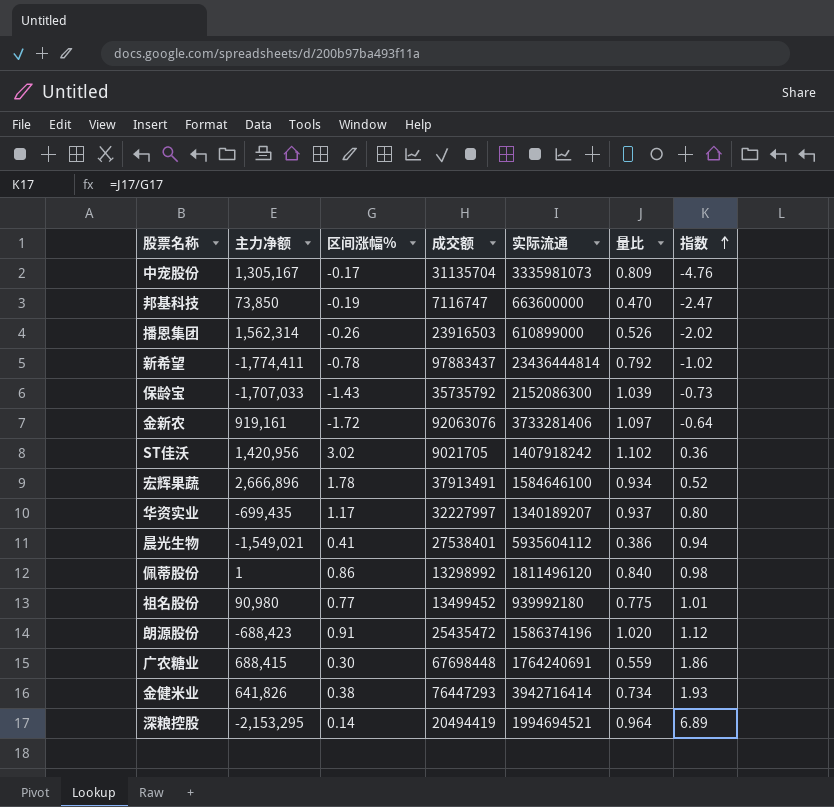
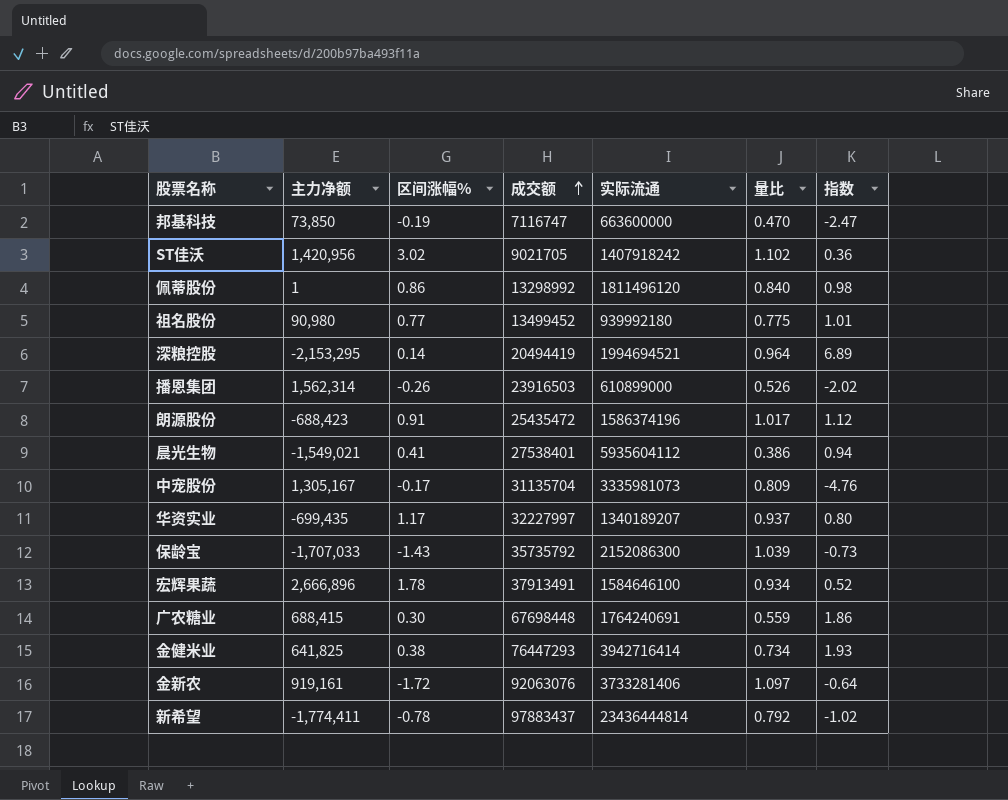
row order: 指数 ascending -> 成交额 ascending
朗源股份 | 量比: 1.020 -> 1.017
金健米业 | 主力净额: 641,826 -> 641,825

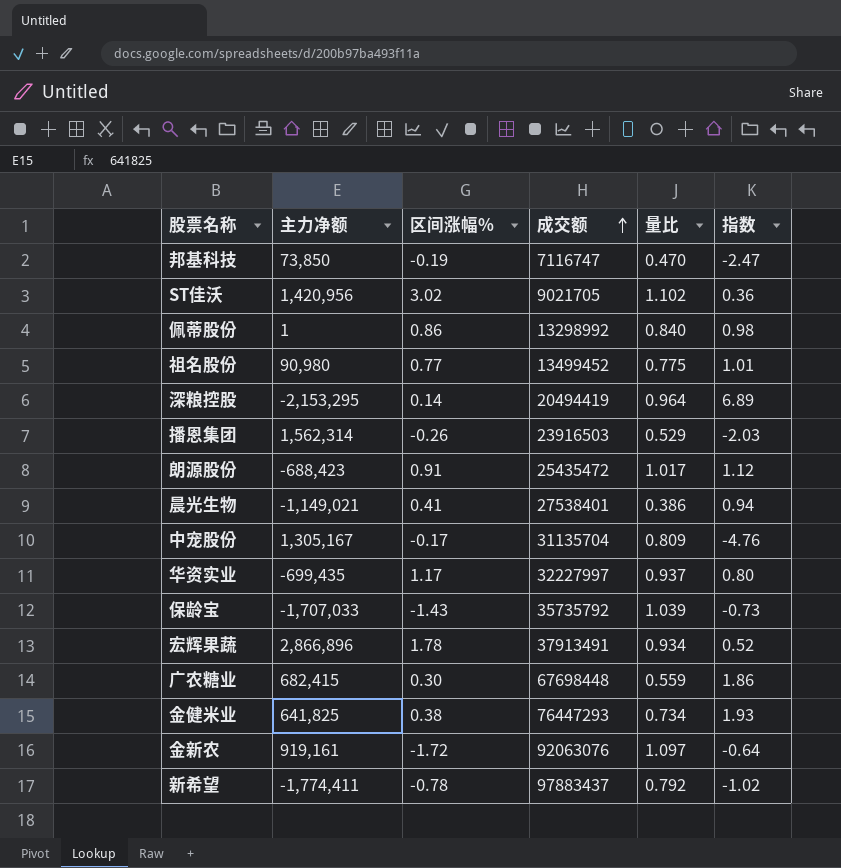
column 实际流通 | position: 5 -> none
播恩集团 | 量比: 0.526 -> 0.529
播恩集团 | 指数: -2.02 -> -2.03
晨光生物 | 主力净额: -1,549,021 -> -1,149,021
宏辉果蔬 | 主力净额: 2,666,896 -> 2,866,896
广农糖业 | 主力净额: 688,415 -> 682,415

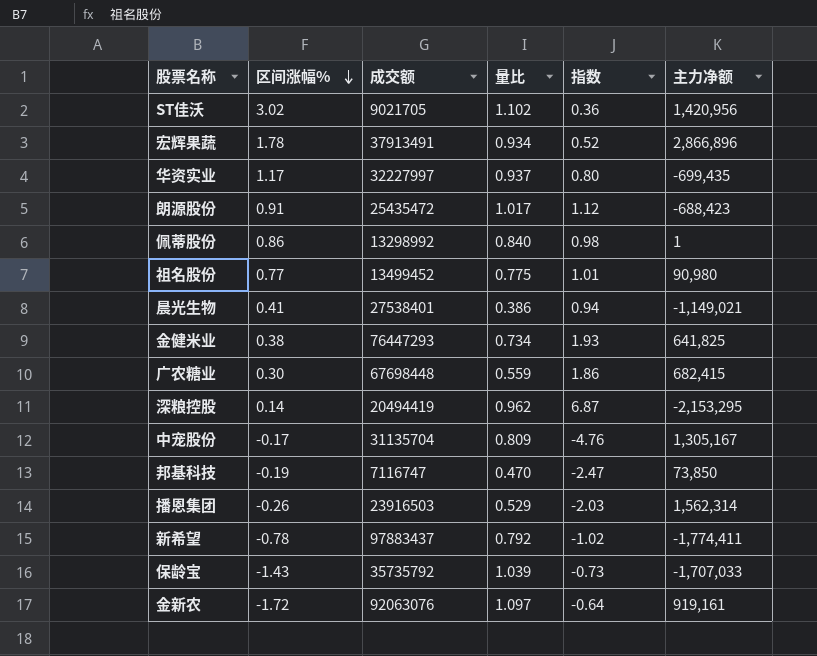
row order: 成交额 ascending -> 区间涨幅% descending
column 主力净额 | position: 2 -> 6
深粮控股 | 量比: 0.964 -> 0.962
深粮控股 | 指数: 6.89 -> 6.87

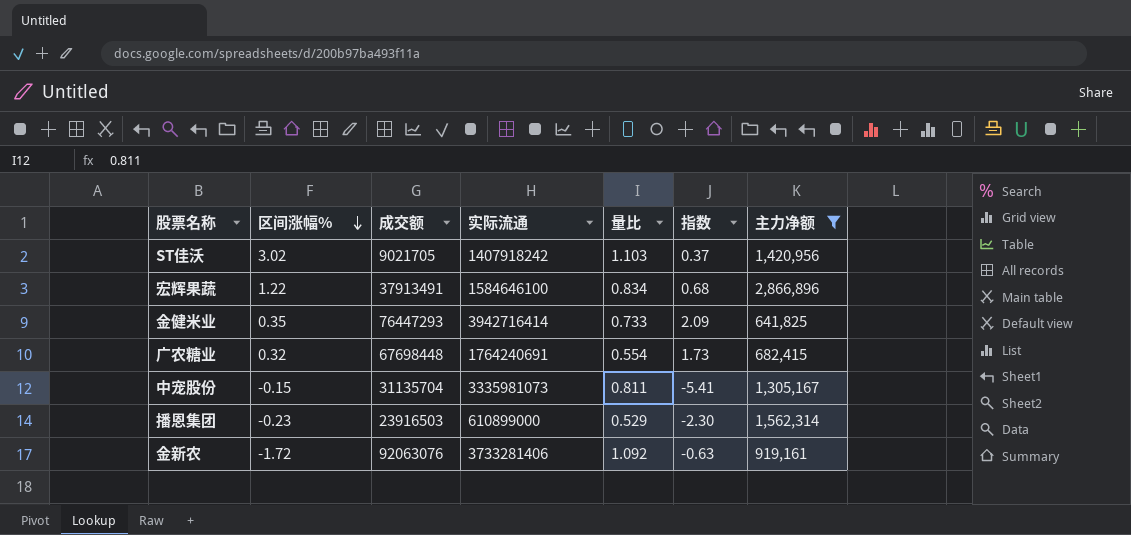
filter: none -> 主力净额 >= 641,825
column 实际流通 | position: none -> 4
ST佳沃 | 量比: 1.102 -> 1.103
ST佳沃 | 指数: 0.36 -> 0.37
宏辉果蔬 | 区间涨幅%: 1.78 -> 1.22
宏辉果蔬 | 量比: 0.934 -> 0.834
宏辉果蔬 | 指数: 0.52 -> 0.68
金健米业 | 区间涨幅%: 0.38 -> 0.35
金健米业 | 量比: 0.734 -> 0.733
金健米业 | 指数: 1.93 -> 2.09
广农糖业 | 区间涨幅%: 0.30 -> 0.32
广农糖业 | 量比: 0.559 -> 0.554
广农糖业 | 指数: 1.86 -> 1.73
中宠股份 | 区间涨幅%: -0.17 -> -0.15
中宠股份 | 量比: 0.809 -> 0.811
中宠股份 | 指数: -4.76 -> -5.41
播恩集团 | 区间涨幅%: -0.26 -> -0.23
播恩集团 | 指数: -2.03 -> -2.30
金新农 | 量比: 1.097 -> 1.092
金新农 | 指数: -0.64 -> -0.63

